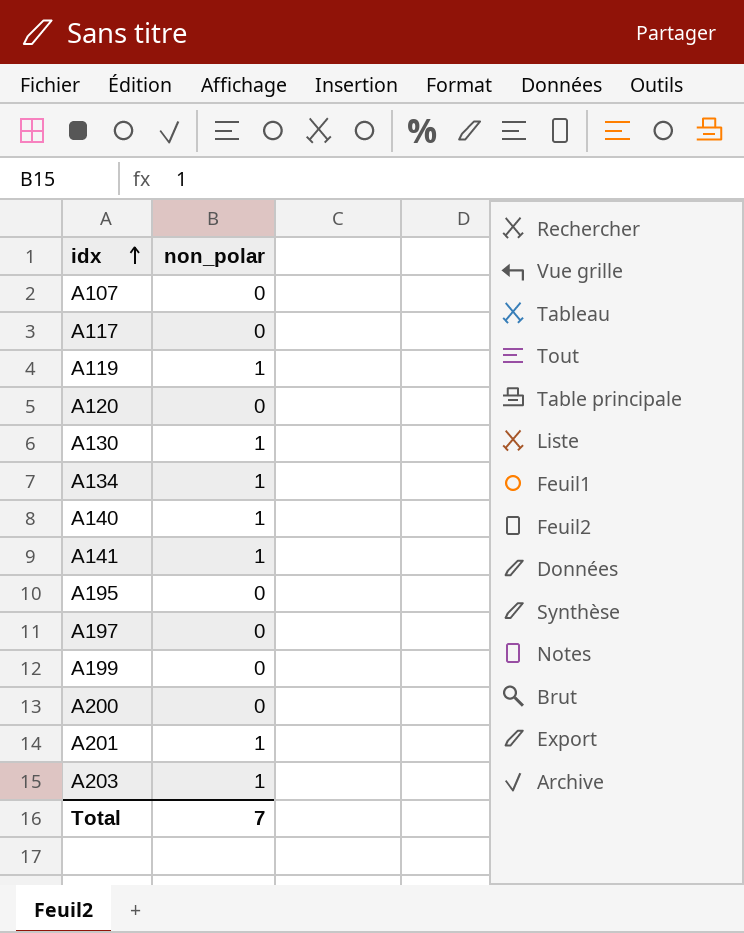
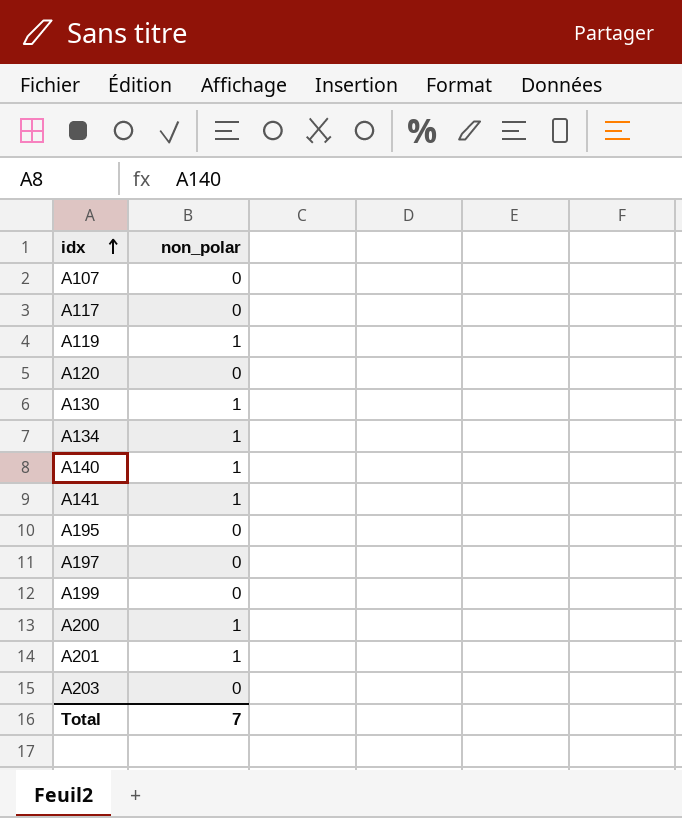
A200 | non_polar: 0 -> 1
A203 | non_polar: 1 -> 0

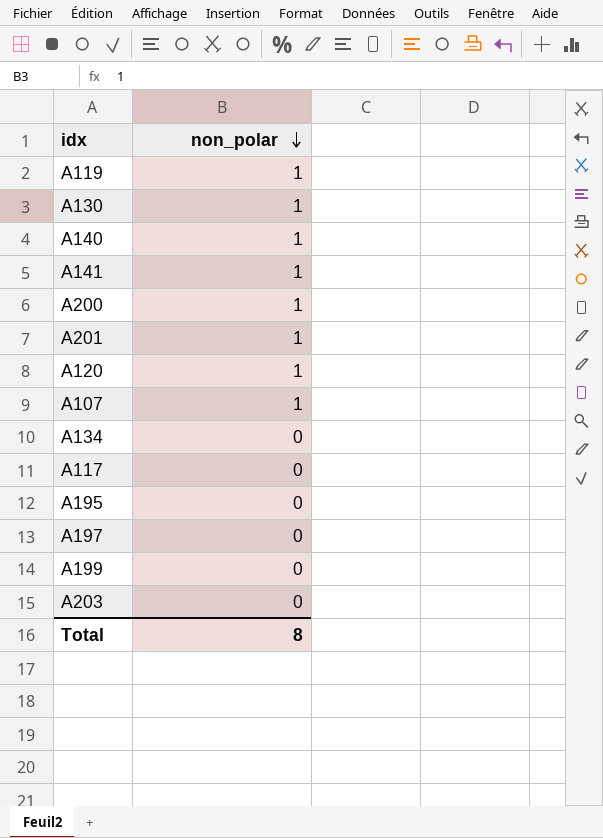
row order: idx ascending -> non_polar descending
A120 | non_polar: 0 -> 1
A107 | non_polar: 0 -> 1
A134 | non_polar: 1 -> 0
Total | non_polar: 7 -> 8

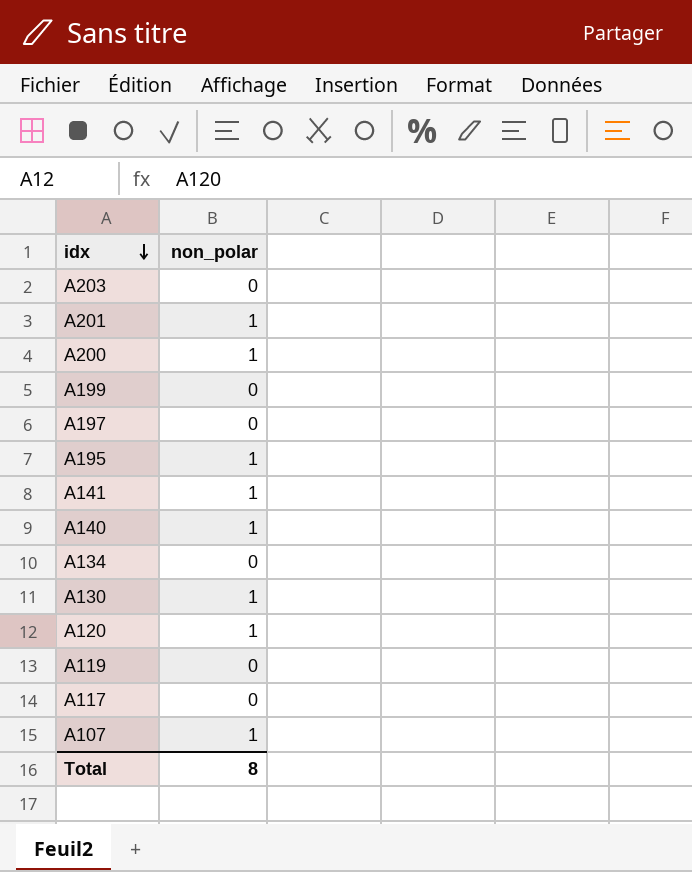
row order: non_polar descending -> idx descending
A195 | non_polar: 0 -> 1
A119 | non_polar: 1 -> 0

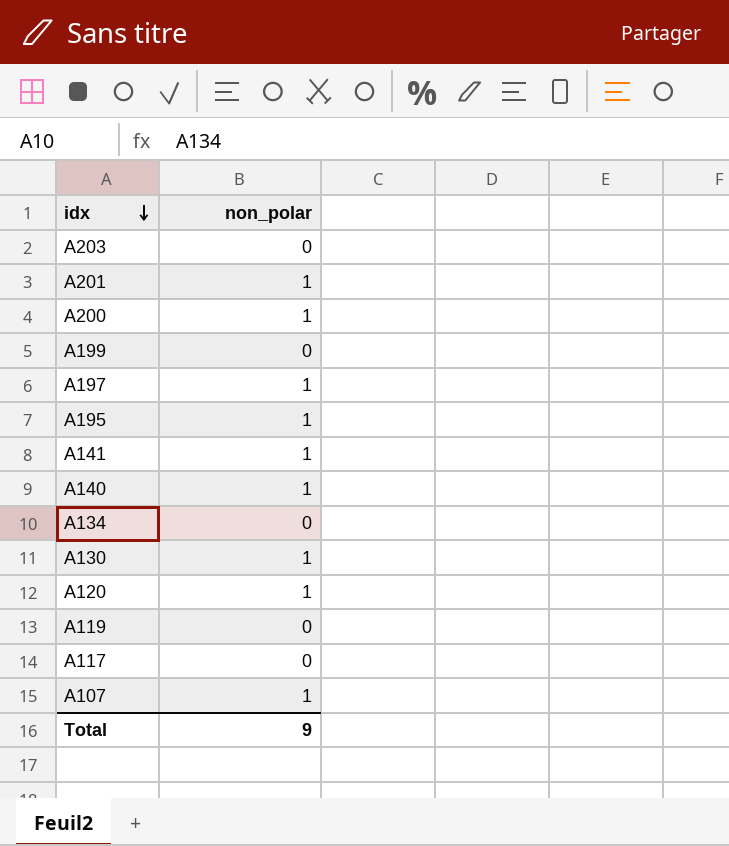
A197 | non_polar: 0 -> 1
Total | non_polar: 8 -> 9

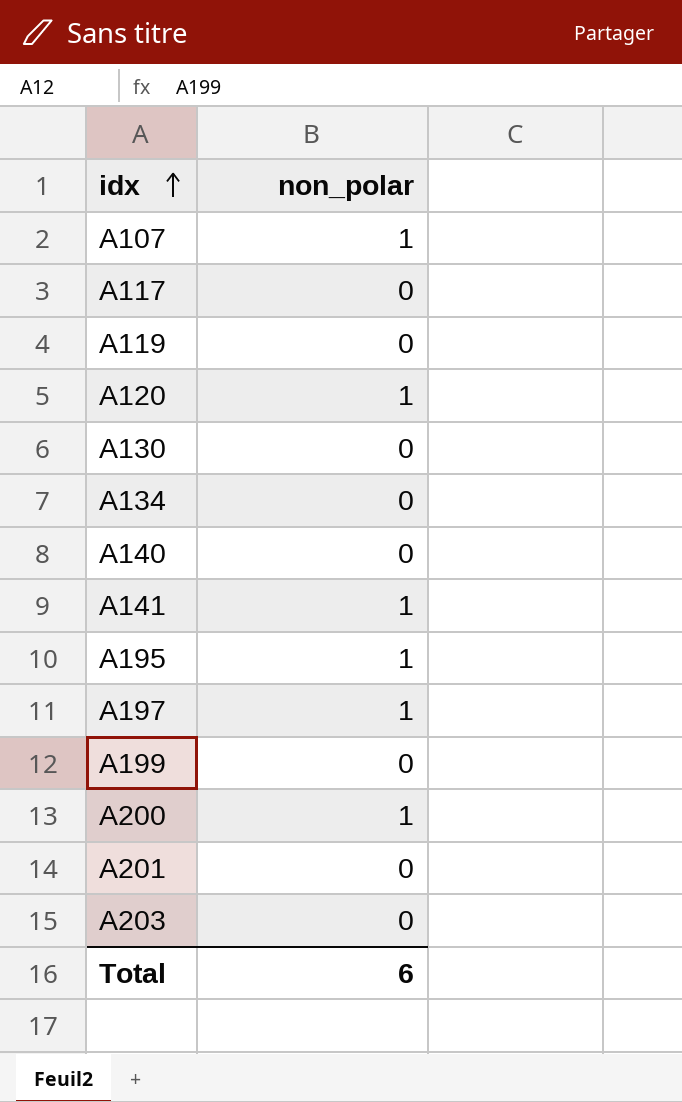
row order: idx descending -> idx ascending
A130 | non_polar: 1 -> 0
A140 | non_polar: 1 -> 0
A201 | non_polar: 1 -> 0
Total | non_polar: 9 -> 6

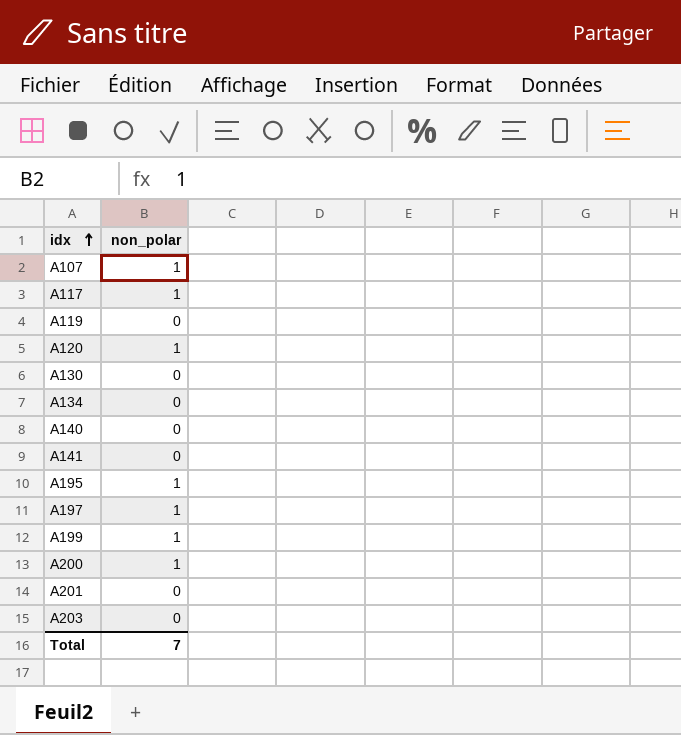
A117 | non_polar: 0 -> 1
A141 | non_polar: 1 -> 0
A199 | non_polar: 0 -> 1
Total | non_polar: 6 -> 7

